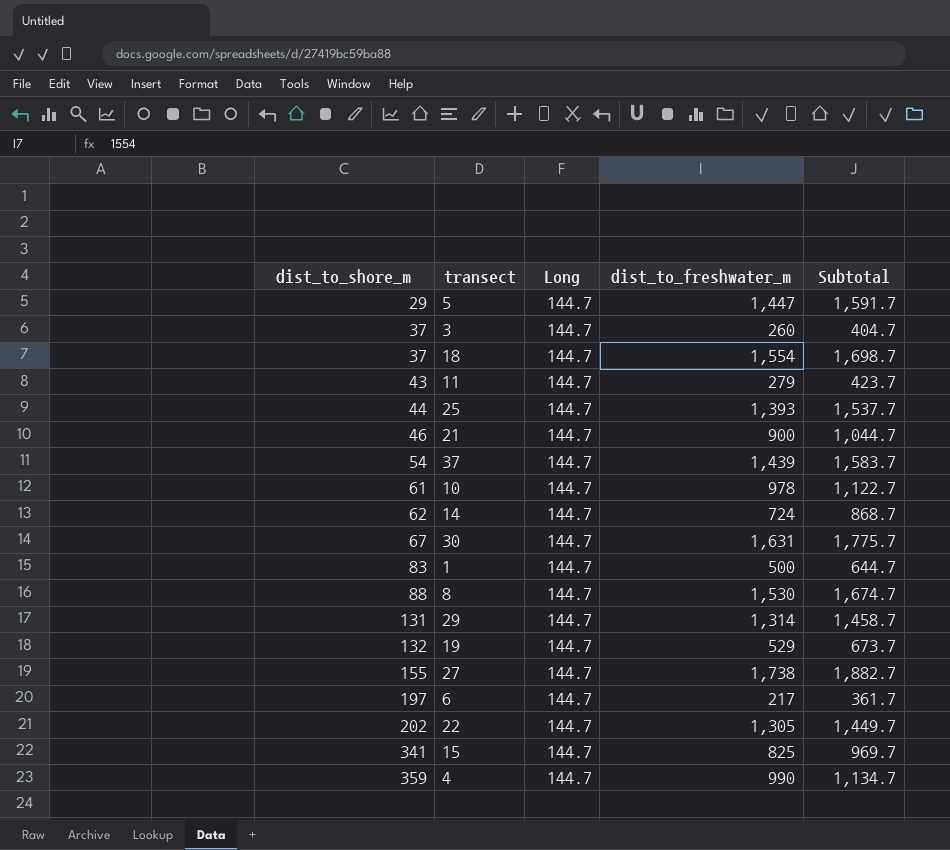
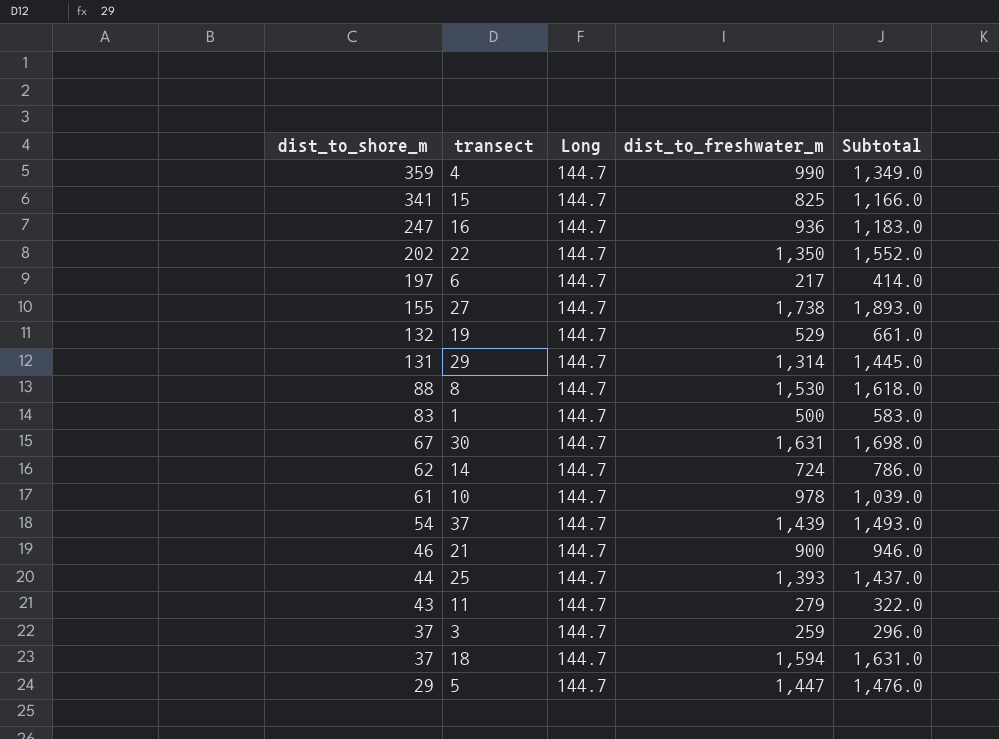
row order: dist_to_shore_m ascending -> dist_to_shore_m descending
column Subtotal | formula: [Long] + [dist_to_freshwater_m] -> [dist_to_shore_m] + [dist_to_freshwater_m]
row 16: none -> 247 | 144.7 | 936 | 1,183.0
22 | dist_to_freshwater_m: 1,305 -> 1,350
3 | dist_to_freshwater_m: 260 -> 259
18 | dist_to_freshwater_m: 1,554 -> 1,594

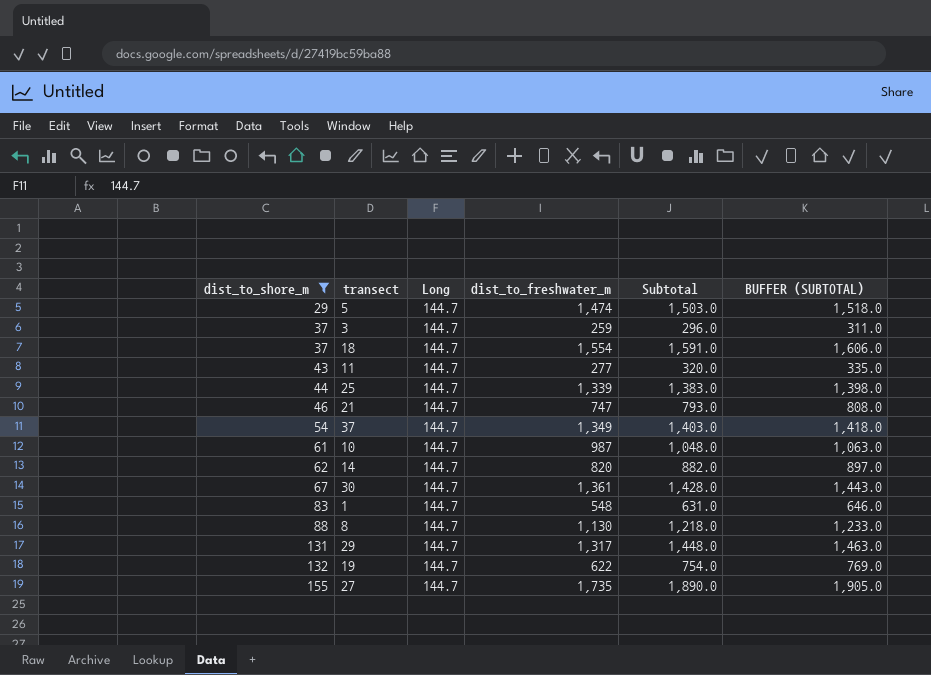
filter: none -> dist_to_shore_m <= 155
row order: dist_to_shore_m descending -> dist_to_shore_m ascending
column BUFFER (SUBTOTAL) | formula: none -> [Subtotal] + 15
5 | dist_to_freshwater_m: 1,447 -> 1,474
5 | Subtotal: 1,476.0 -> 1,503.0
18 | dist_to_freshwater_m: 1,594 -> 1,554
18 | Subtotal: 1,631.0 -> 1,591.0
11 | dist_to_freshwater_m: 279 -> 277
11 | Subtotal: 322.0 -> 320.0
25 | dist_to_freshwater_m: 1,393 -> 1,339
25 | Subtotal: 1,437.0 -> 1,383.0
21 | dist_to_freshwater_m: 900 -> 747
21 | Subtotal: 946.0 -> 793.0
37 | dist_to_freshwater_m: 1,439 -> 1,349
37 | Subtotal: 1,493.0 -> 1,403.0
10 | dist_to_freshwater_m: 978 -> 987
10 | Subtotal: 1,039.0 -> 1,048.0
14 | dist_to_freshwater_m: 724 -> 820
14 | Subtotal: 786.0 -> 882.0
30 | dist_to_freshwater_m: 1,631 -> 1,361
30 | Subtotal: 1,698.0 -> 1,428.0
1 | dist_to_freshwater_m: 500 -> 548
1 | Subtotal: 583.0 -> 631.0
8 | dist_to_freshwater_m: 1,530 -> 1,130
8 | Subtotal: 1,618.0 -> 1,218.0
29 | dist_to_freshwater_m: 1,314 -> 1,317
29 | Subtotal: 1,445.0 -> 1,448.0
19 | dist_to_freshwater_m: 529 -> 622
19 | Subtotal: 661.0 -> 754.0
27 | dist_to_freshwater_m: 1,738 -> 1,735
27 | Subtotal: 1,893.0 -> 1,890.0

